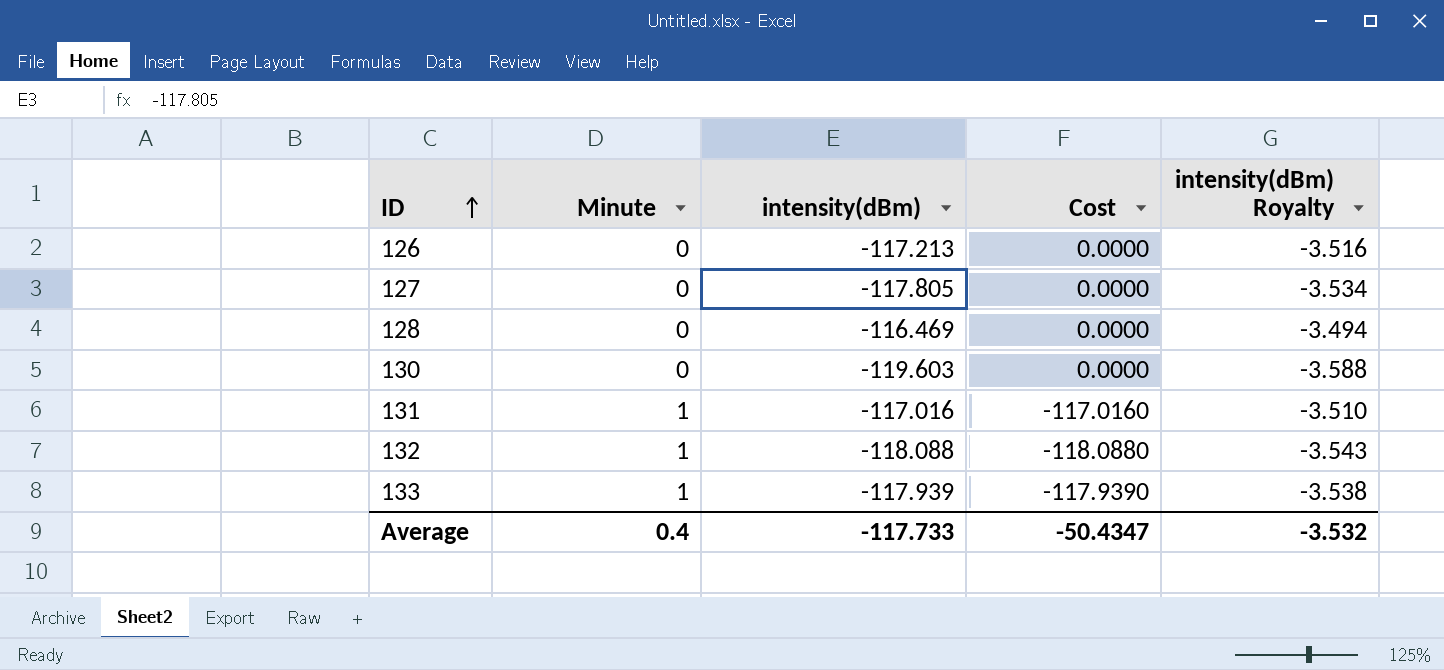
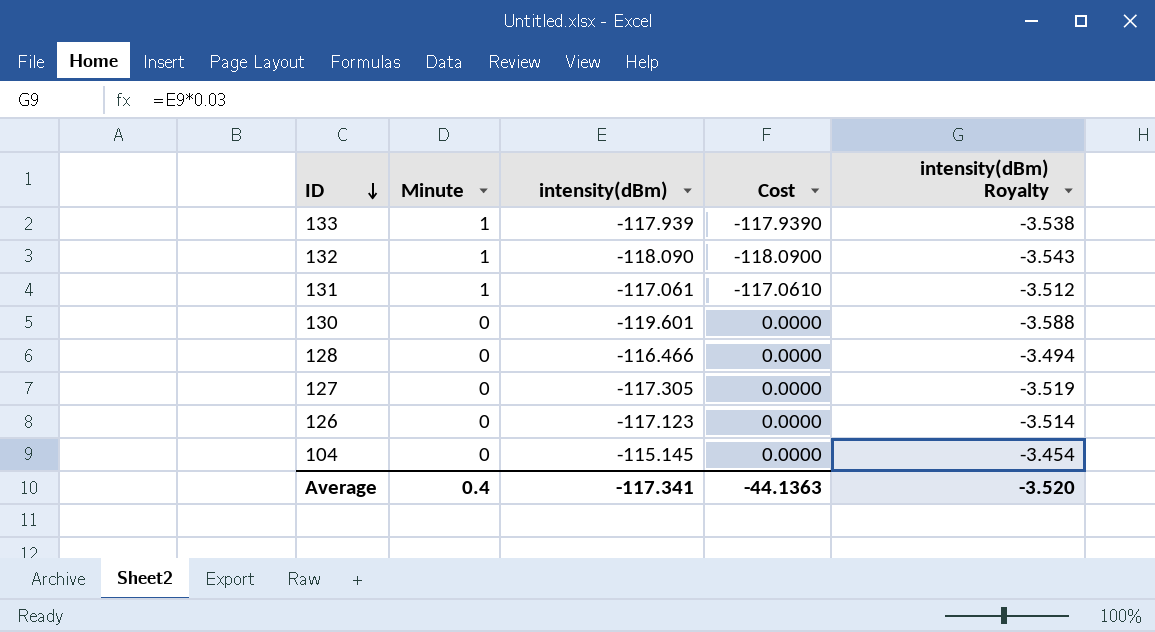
row order: ID ascending -> ID descending
132 | intensity(dBm): -118.088 -> -118.090
132 | Cost: -118.0880 -> -118.0900
131 | intensity(dBm): -117.016 -> -117.061
131 | Cost: -117.0160 -> -117.0610
131 | intensity(dBm) Royalty: -3.510 -> -3.512
130 | intensity(dBm): -119.603 -> -119.601
128 | intensity(dBm): -116.469 -> -116.466
127 | intensity(dBm): -117.805 -> -117.305
127 | intensity(dBm) Royalty: -3.534 -> -3.519
126 | intensity(dBm): -117.213 -> -117.123
126 | intensity(dBm) Royalty: -3.516 -> -3.514
row 104: none -> 0 | -115.145 | 0.0000 | -3.454
Average | intensity(dBm): -117.733 -> -117.341
Average | Cost: -50.4347 -> -44.1363
Average | intensity(dBm) Royalty: -3.532 -> -3.520

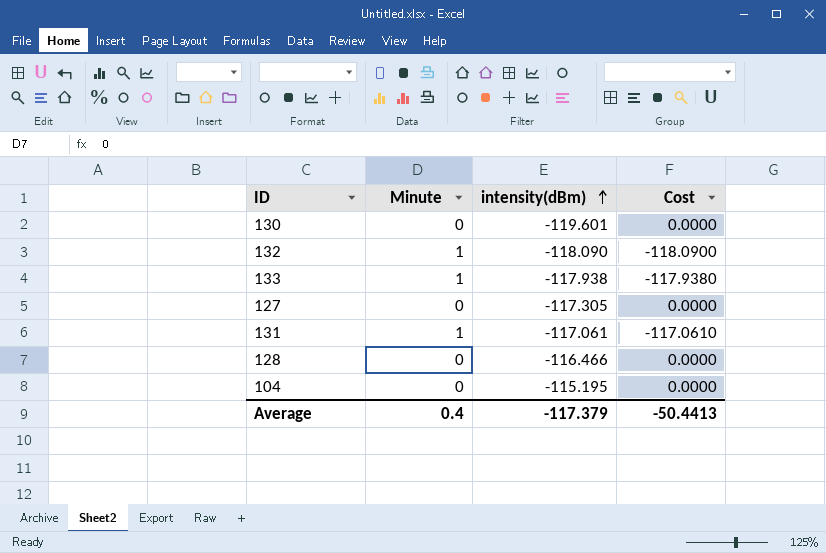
row order: ID descending -> intensity(dBm) ascending
column intensity(dBm) Royalty | formula: [intensity(dBm)] * 0.03 -> none
row 126: 0 | -117.123 | 0.0000 | -3.514 -> none
133 | intensity(dBm): -117.939 -> -117.938
133 | Cost: -117.9390 -> -117.9380
104 | intensity(dBm): -115.145 -> -115.195
Average | intensity(dBm): -117.341 -> -117.379
Average | Cost: -44.1363 -> -50.4413

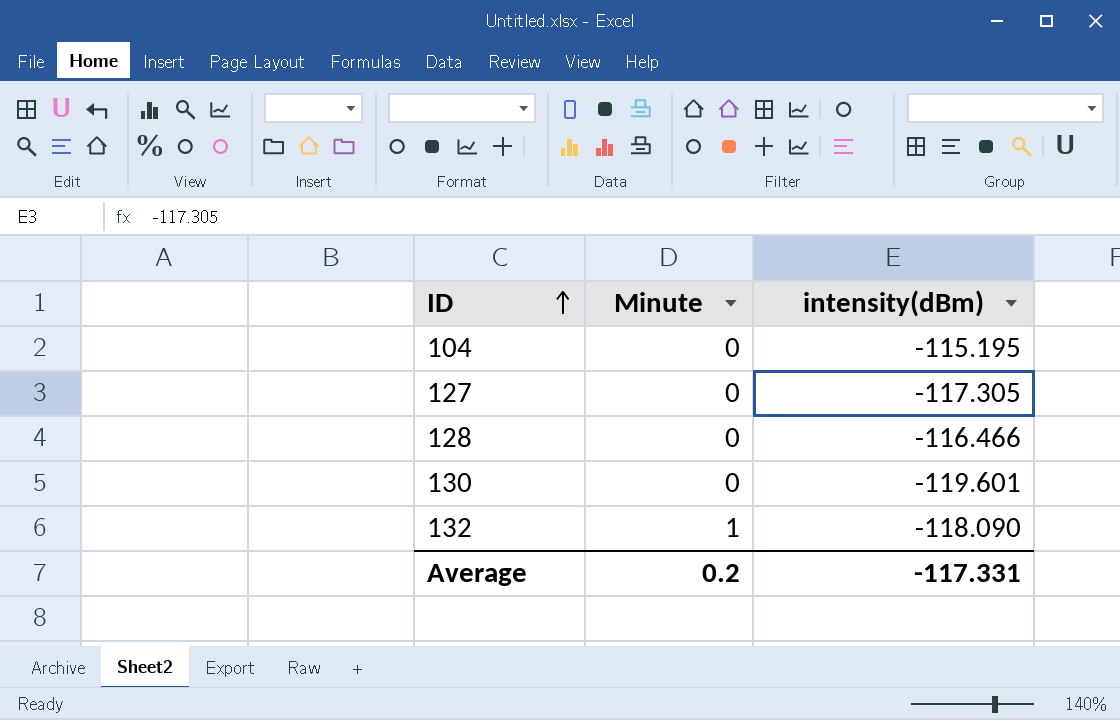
row order: intensity(dBm) ascending -> ID ascending
column Cost | formula: [Minute] * [intensity(dBm)] -> none
row 133: 1 | -117.938 | -117.9380 -> none
row 131: 1 | -117.061 | -117.0610 -> none
Average | Minute: 0.4 -> 0.2
Average | intensity(dBm): -117.379 -> -117.331

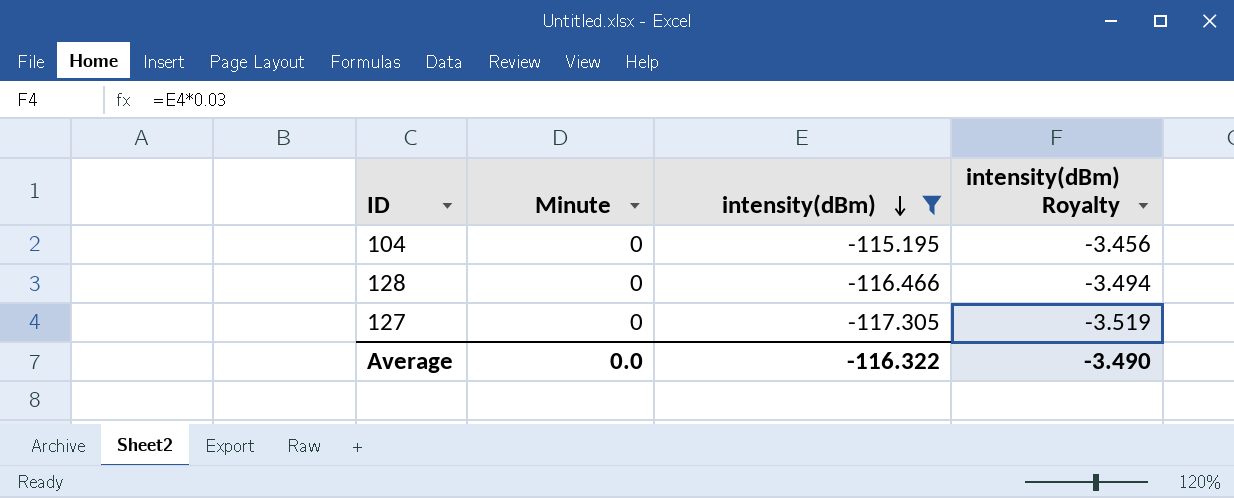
filter: none -> intensity(dBm) >= -117.305
row order: ID ascending -> intensity(dBm) descending
column intensity(dBm) Royalty | formula: none -> [intensity(dBm)] * 0.03
Average | Minute: 0.2 -> 0.0
Average | intensity(dBm): -117.331 -> -116.322

